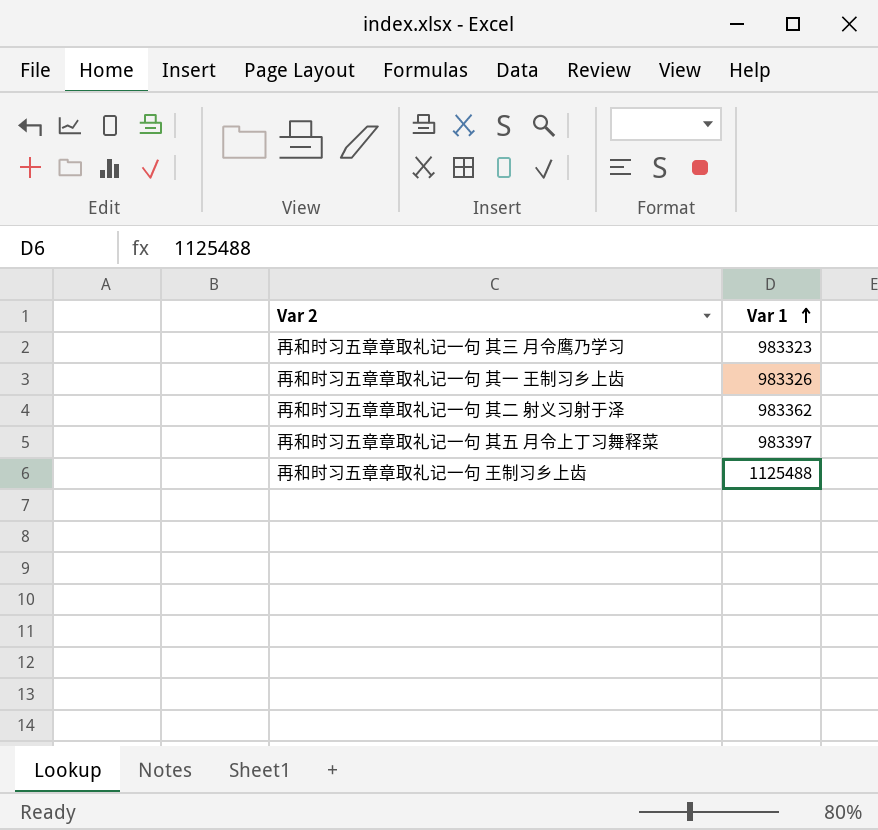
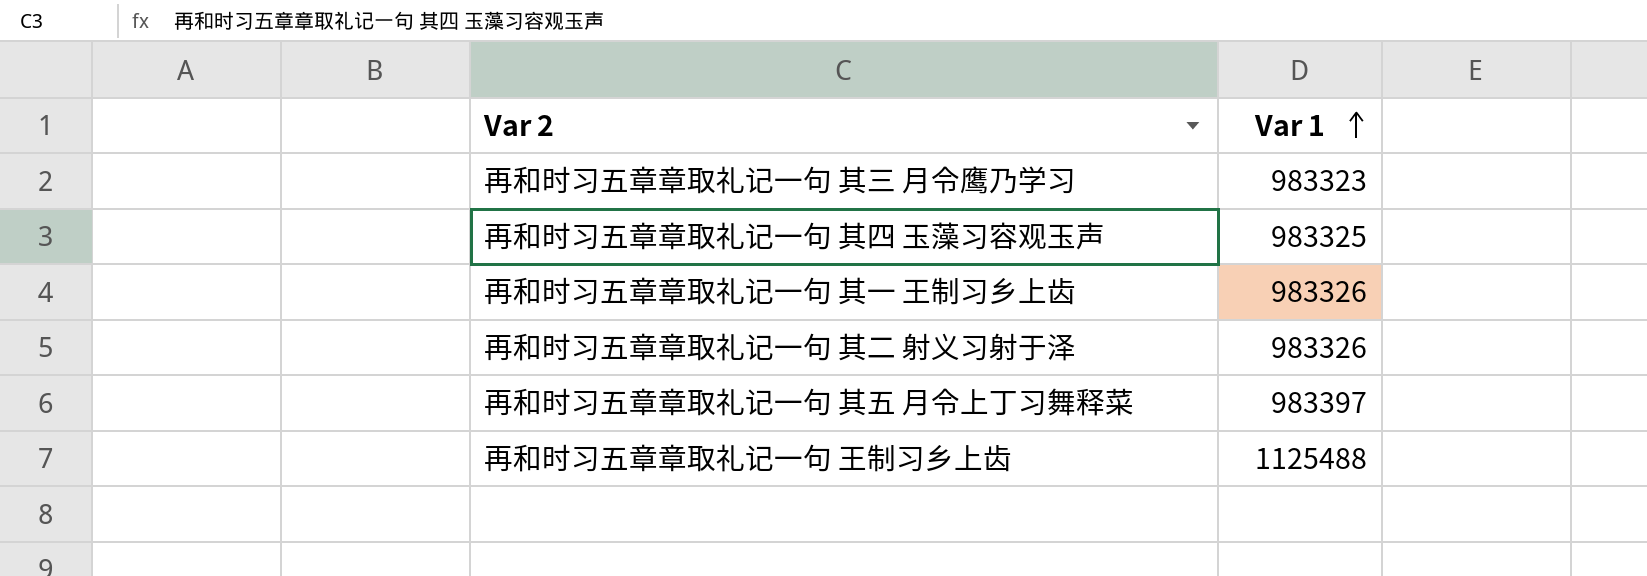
row 再和时习五章章取礼记一句 其四 玉藻习容观玉声: none -> 983325
再和时习五章章取礼记一句 其二 射义习射于泽 | Var 1: 983362 -> 983326

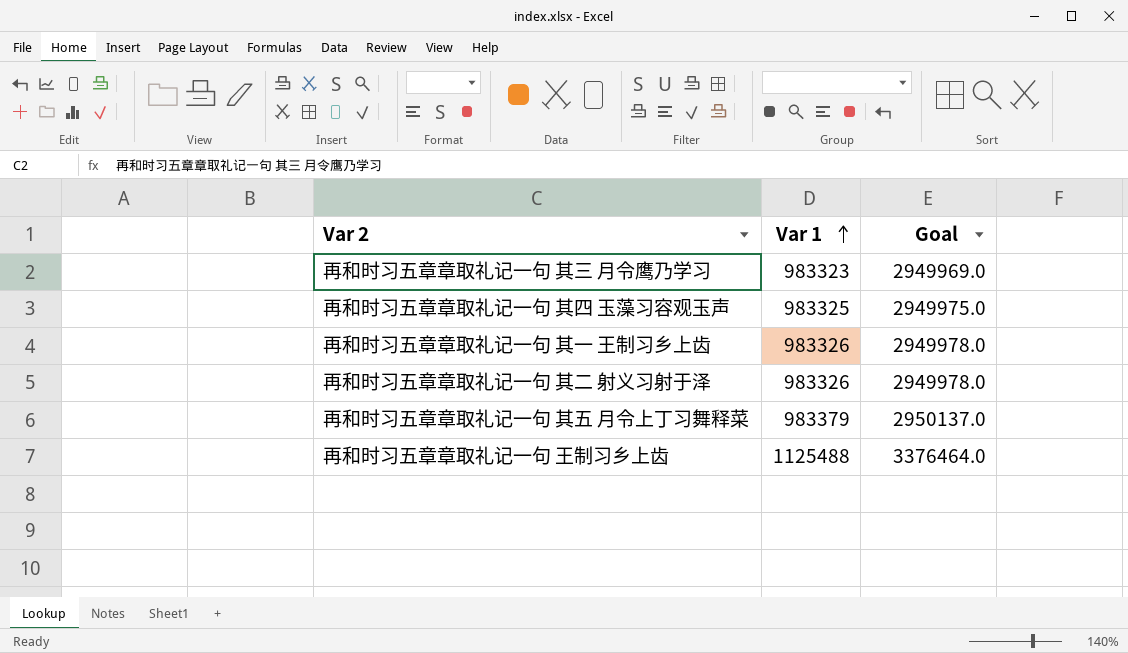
column Goal | formula: none -> [Var 1] * 3
再和时习五章章取礼记一句 其五 月令上丁习舞释菜 | Var 1: 983397 -> 983379

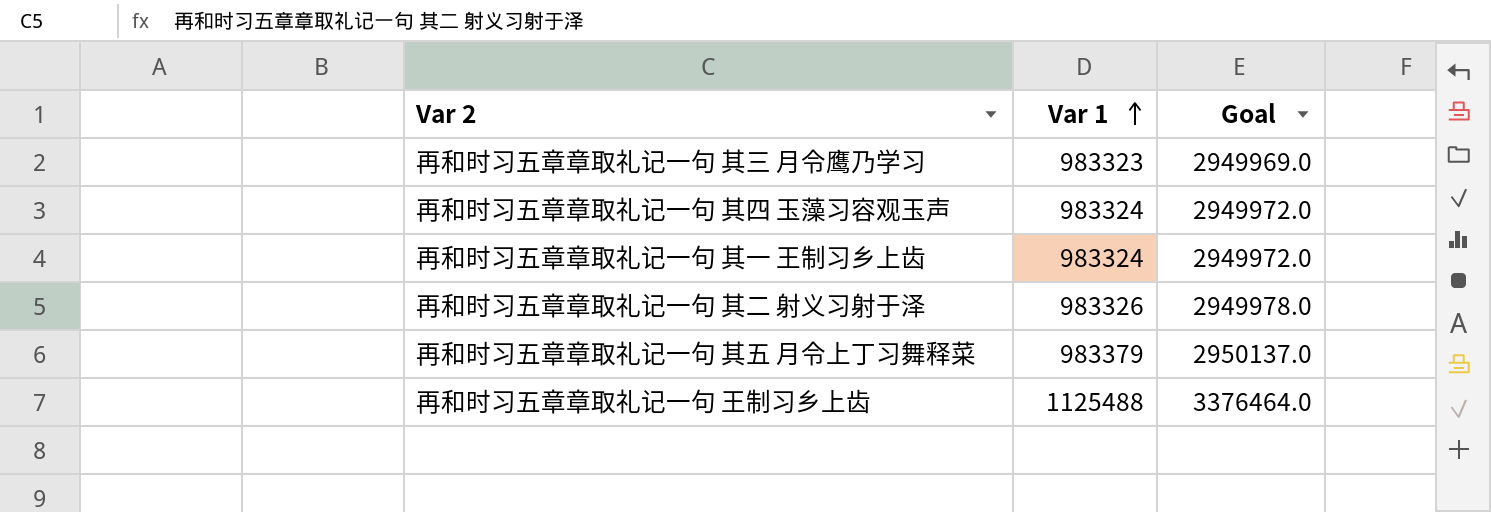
再和时习五章章取礼记一句 其四 玉藻习容观玉声 | Var 1: 983325 -> 983324
再和时习五章章取礼记一句 其四 玉藻习容观玉声 | Goal: 2949975.0 -> 2949972.0
再和时习五章章取礼记一句 其一 王制习乡上齿 | Var 1: 983326 -> 983324
再和时习五章章取礼记一句 其一 王制习乡上齿 | Goal: 2949978.0 -> 2949972.0

